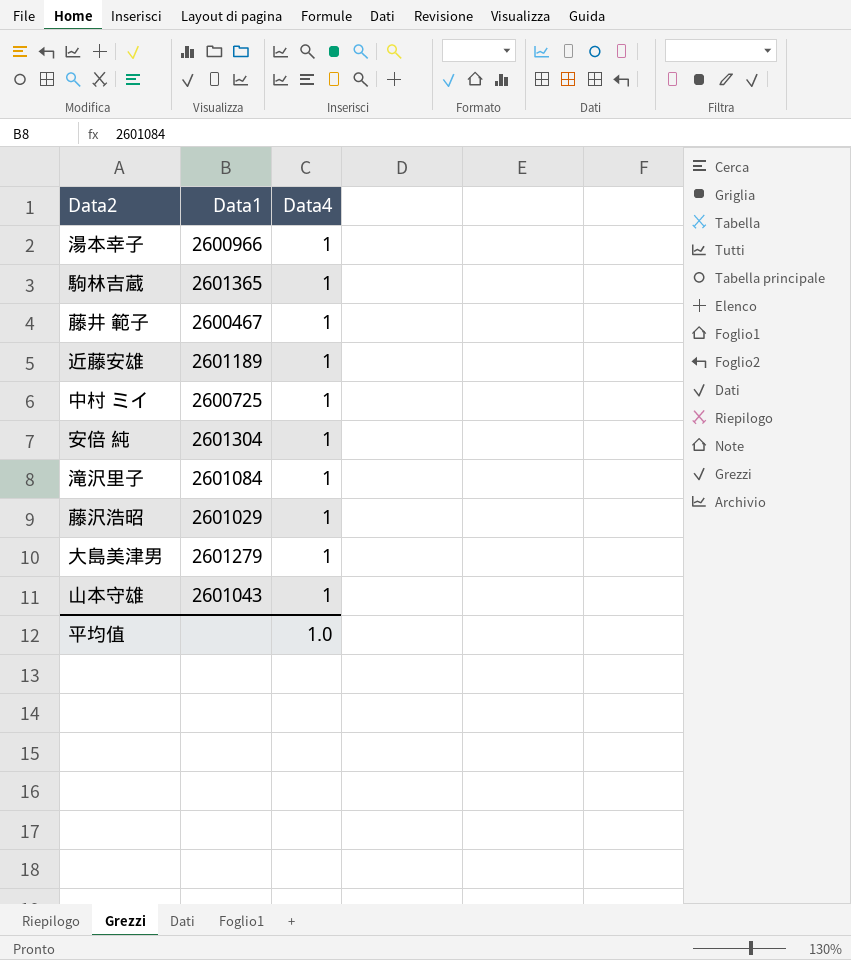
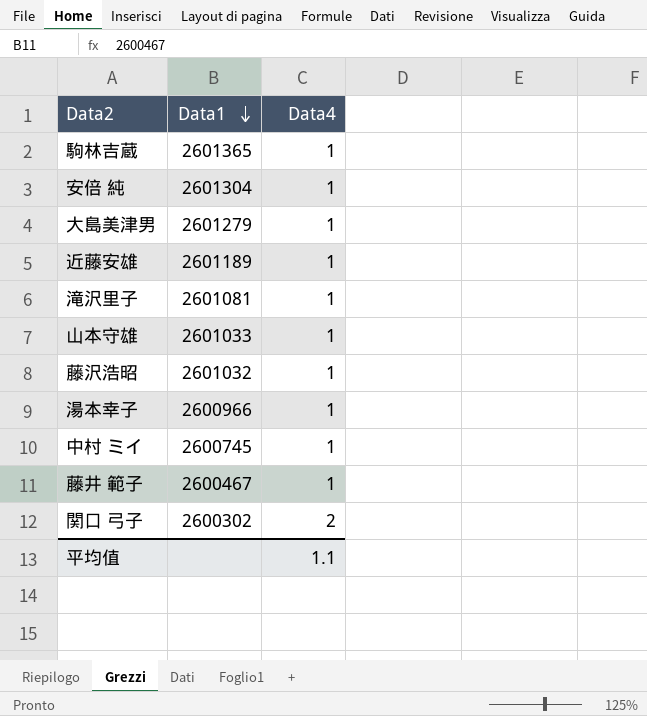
row order: none -> Data1 descending
滝沢里子 | Data1: 2601084 -> 2601081
山本守雄 | Data1: 2601043 -> 2601033
藤沢浩昭 | Data1: 2601029 -> 2601032
中村 ミイ | Data1: 2600725 -> 2600745
row 関口 弓子: none -> 2600302 | 2
平均值 | Data4: 1.0 -> 1.1

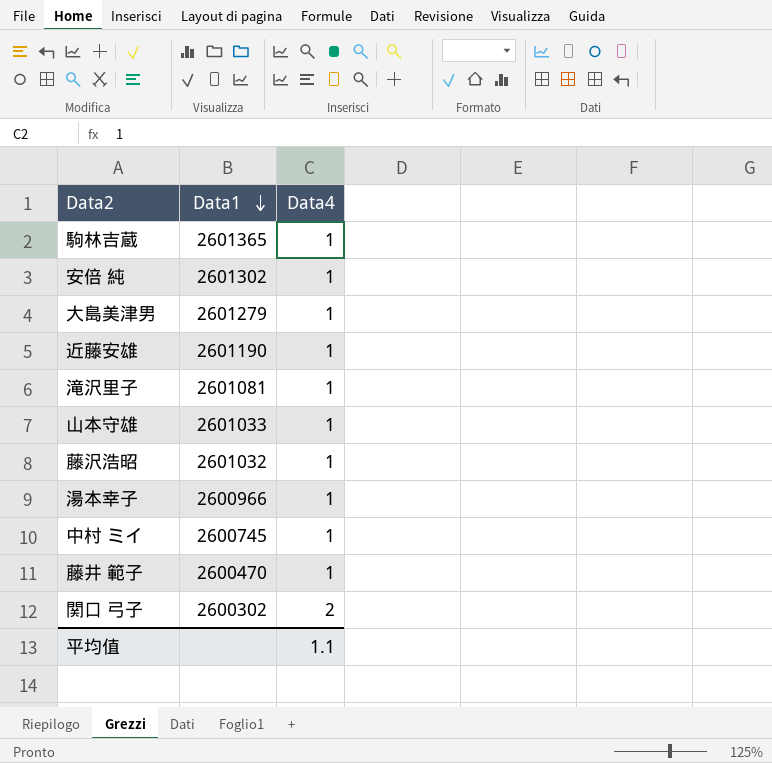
安倍 純 | Data1: 2601304 -> 2601302
近藤安雄 | Data1: 2601189 -> 2601190
藤井 範子 | Data1: 2600467 -> 2600470

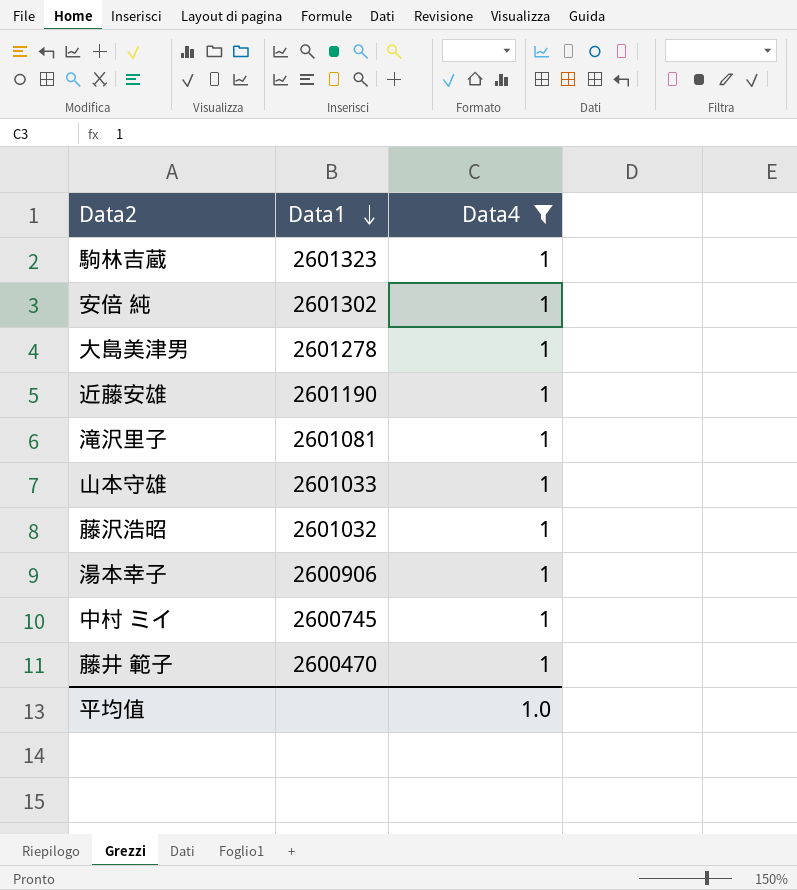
filter: none -> Data4 = 1
駒林吉蔵 | Data1: 2601365 -> 2601323
大島美津男 | Data1: 2601279 -> 2601278
湯本幸子 | Data1: 2600966 -> 2600906
平均值 | Data4: 1.1 -> 1.0

